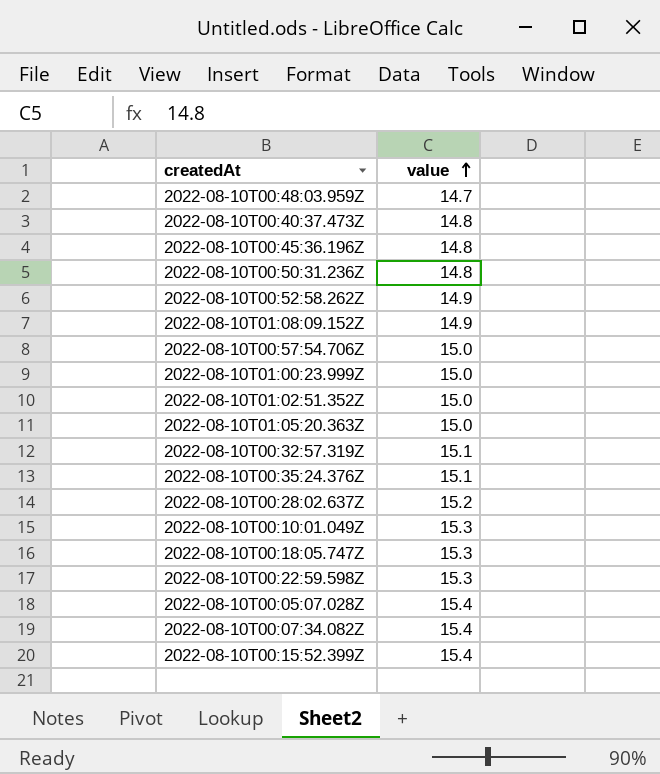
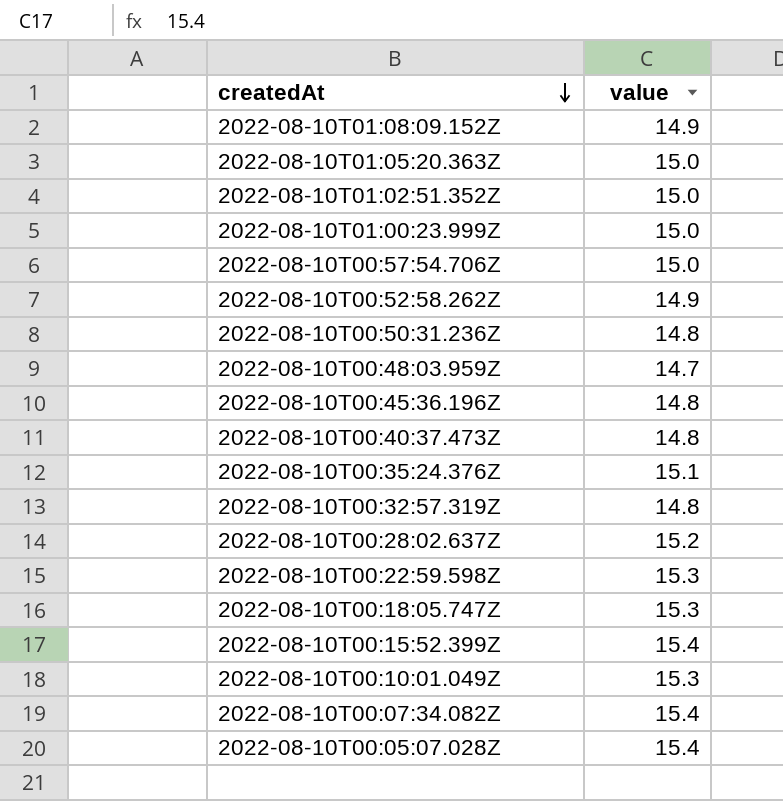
row order: value ascending -> createdAt descending
2022-08-10T00:32:57.319Z | value: 15.1 -> 14.8

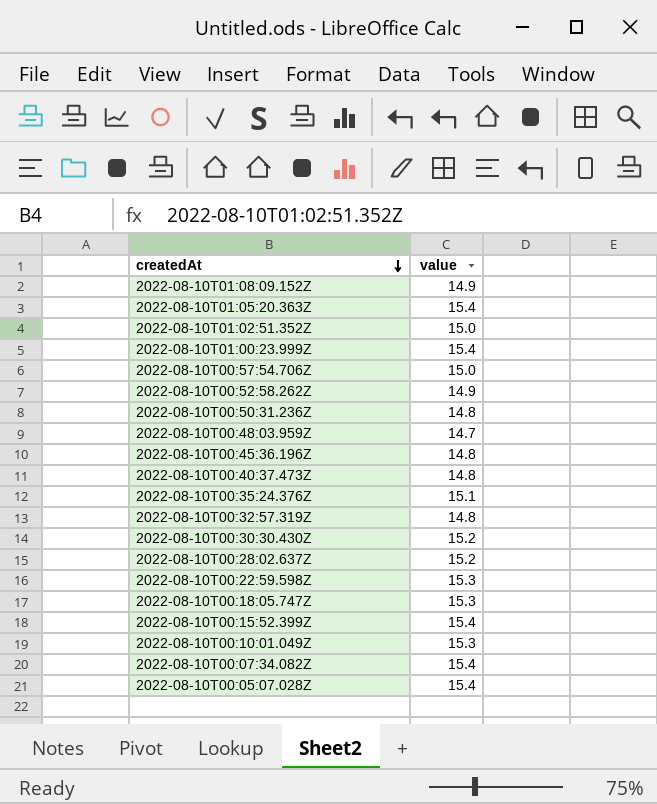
2022-08-10T01:05:20.363Z | value: 15.0 -> 15.4
2022-08-10T01:00:23.999Z | value: 15.0 -> 15.4
row 2022-08-10T00:30:30.430Z: none -> 15.2

